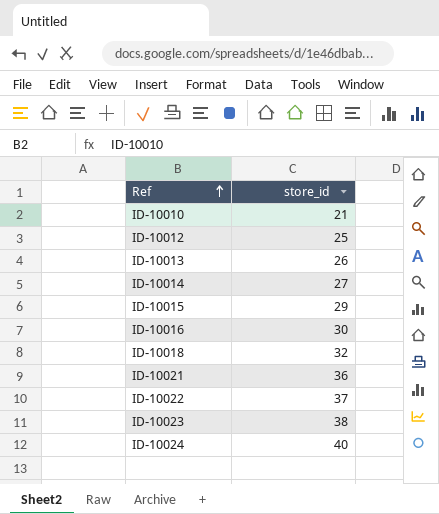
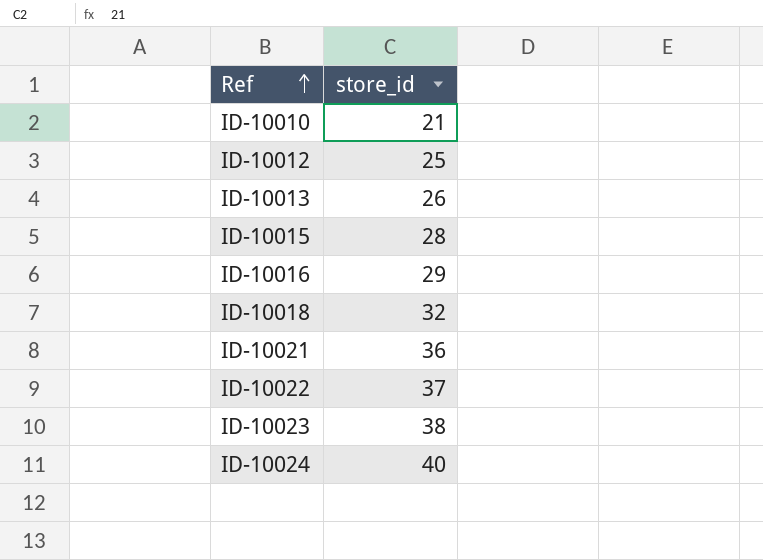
row ID-10014: 27 -> none
ID-10015 | store_id: 29 -> 28
ID-10016 | store_id: 30 -> 29

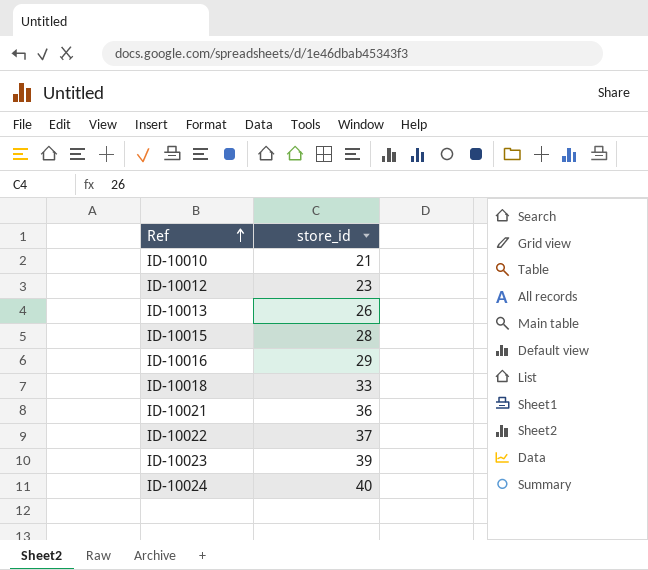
ID-10012 | store_id: 25 -> 23
ID-10018 | store_id: 32 -> 33
ID-10023 | store_id: 38 -> 39

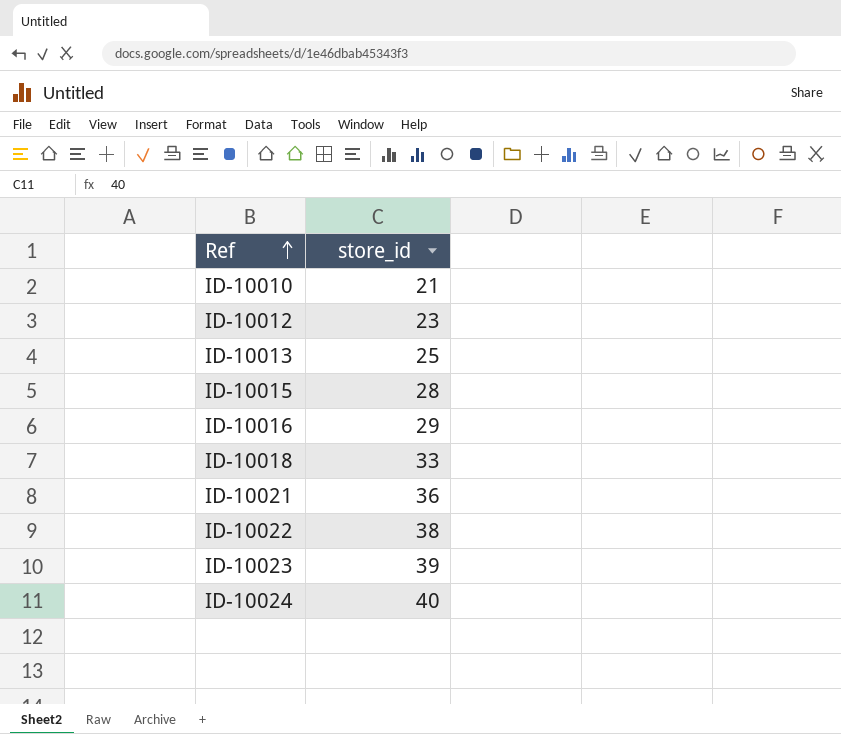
ID-10013 | store_id: 26 -> 25
ID-10022 | store_id: 37 -> 38

